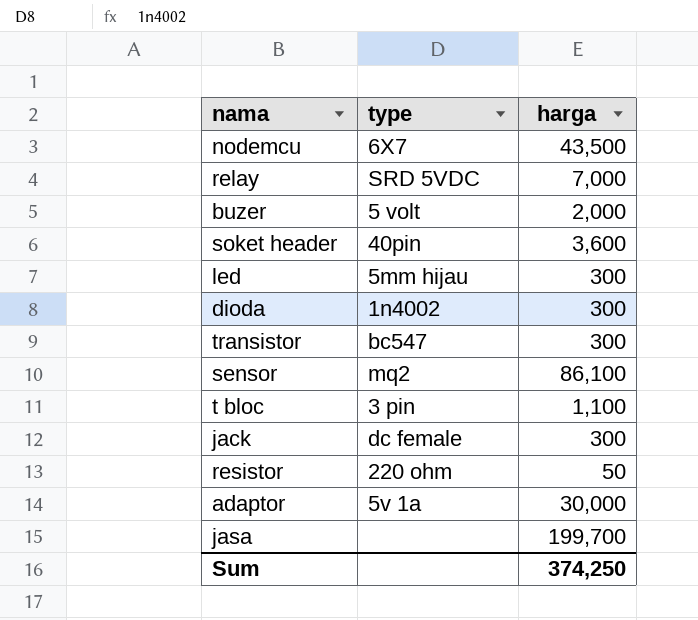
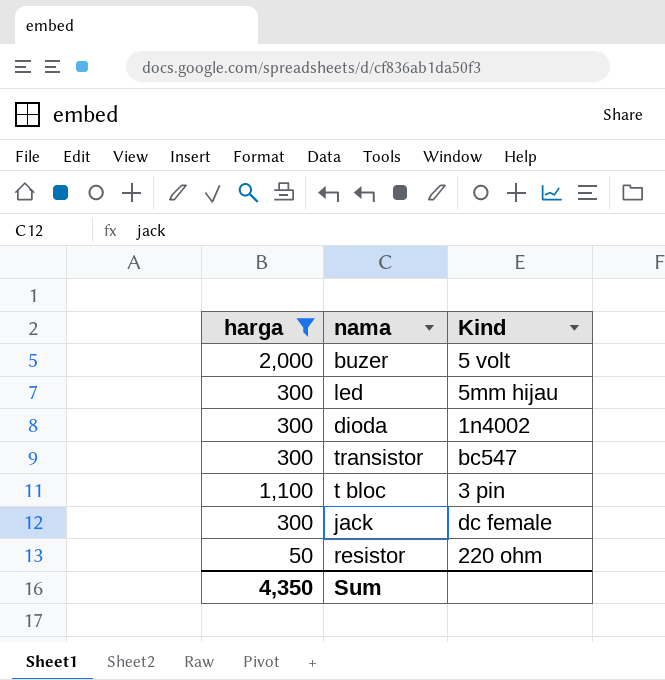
filter: none -> harga <= 2,000
column harga | position: 3 -> 1
column name: type -> Kind
Sum | harga: 374,250 -> 4,350

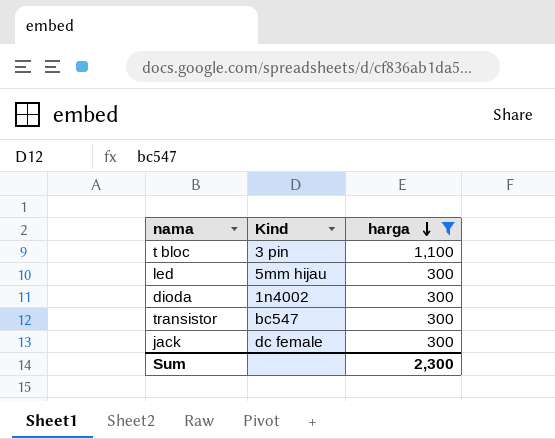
row order: none -> harga descending
column harga | position: 1 -> 3
row buzer: 2,000 | 5 volt -> none
row resistor: 50 | 220 ohm -> none
Sum | harga: 4,350 -> 2,300

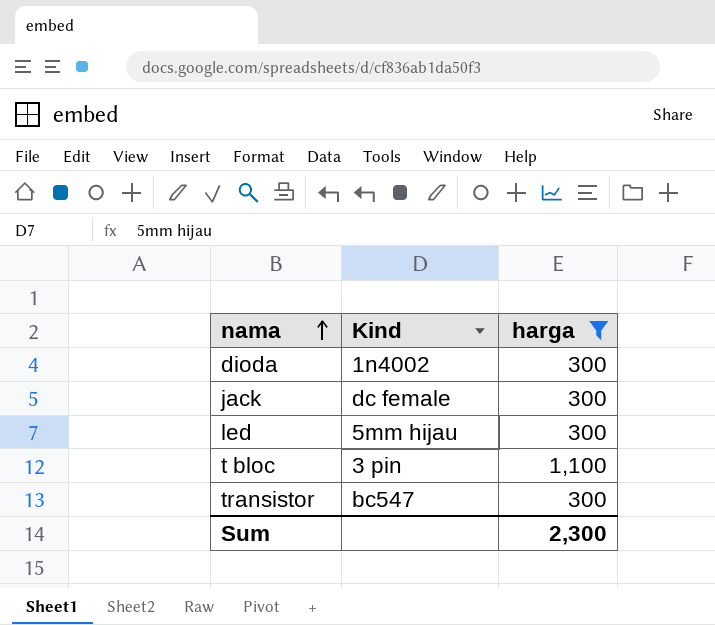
row order: harga descending -> nama ascending

